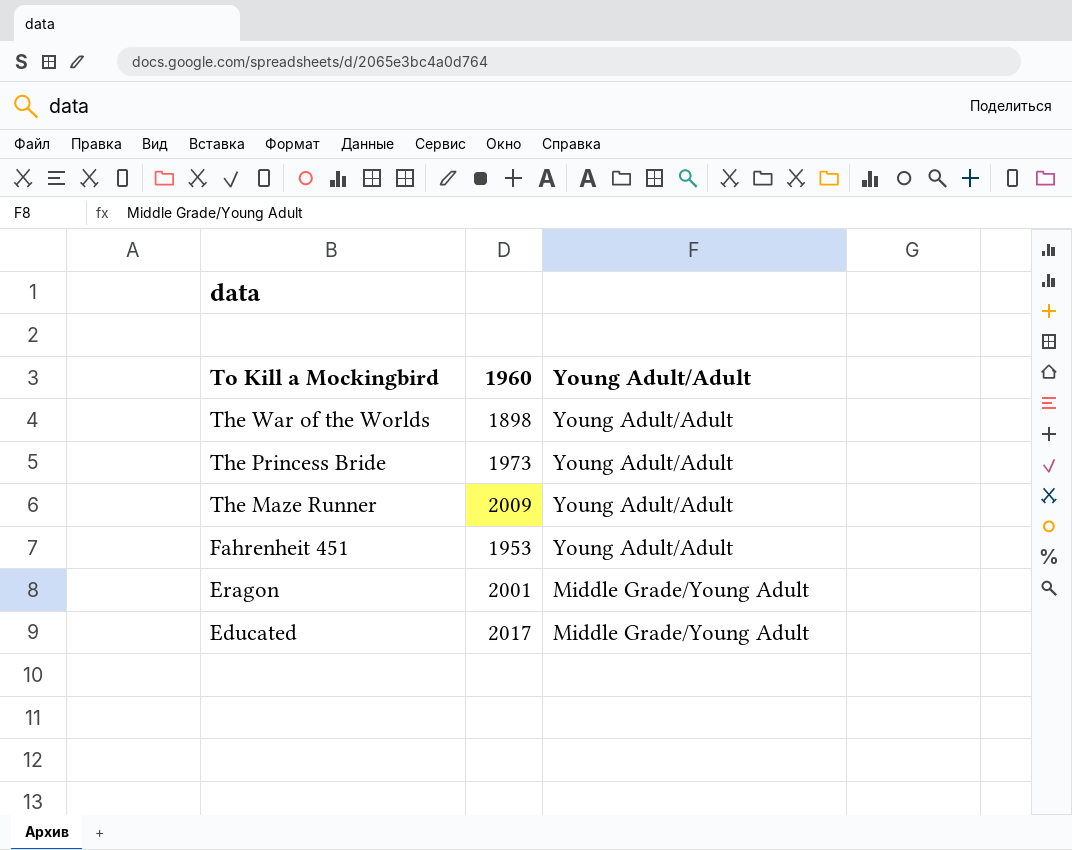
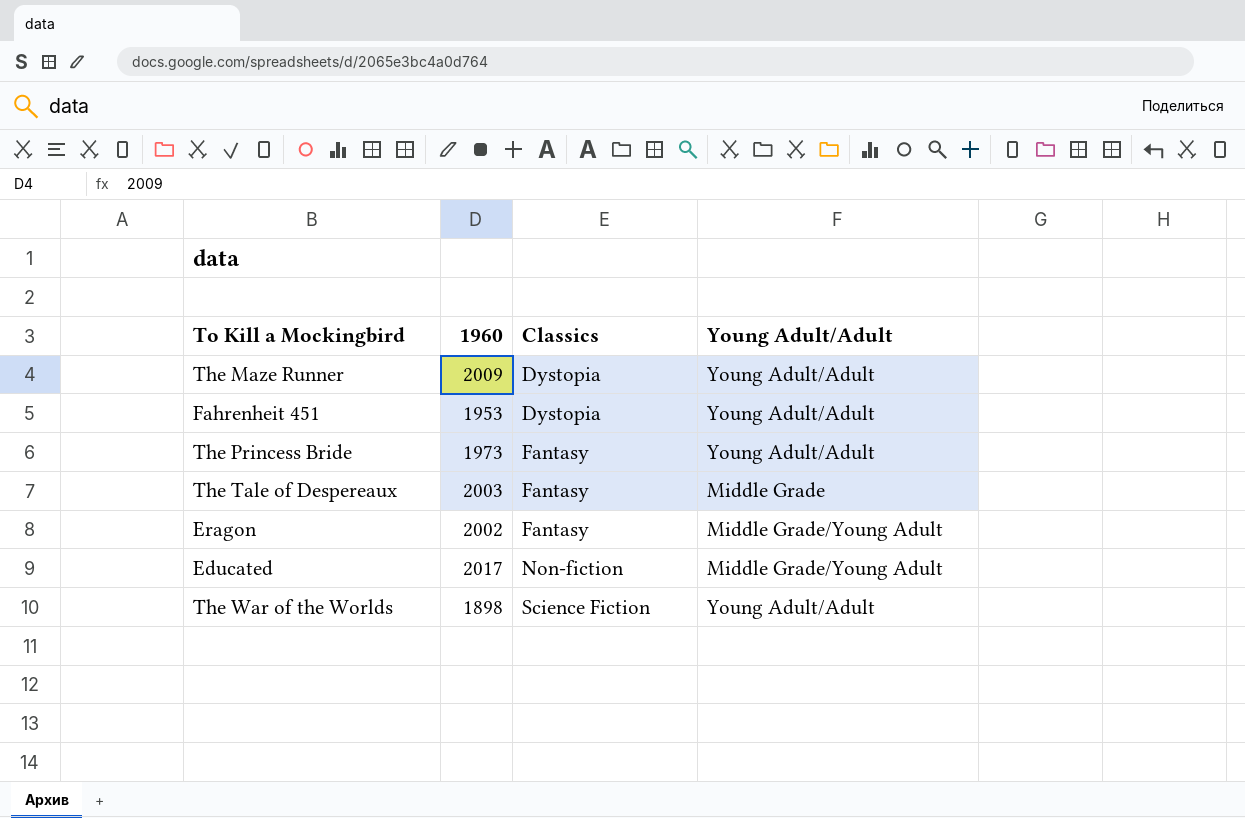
row order: To Kill a Mockingbird descending -> Classics ascending
column Classics | position: none -> 3
row The Tale of Despereaux: none -> 2003 | Fantasy | Middle Grade
Eragon | 1960: 2001 -> 2002

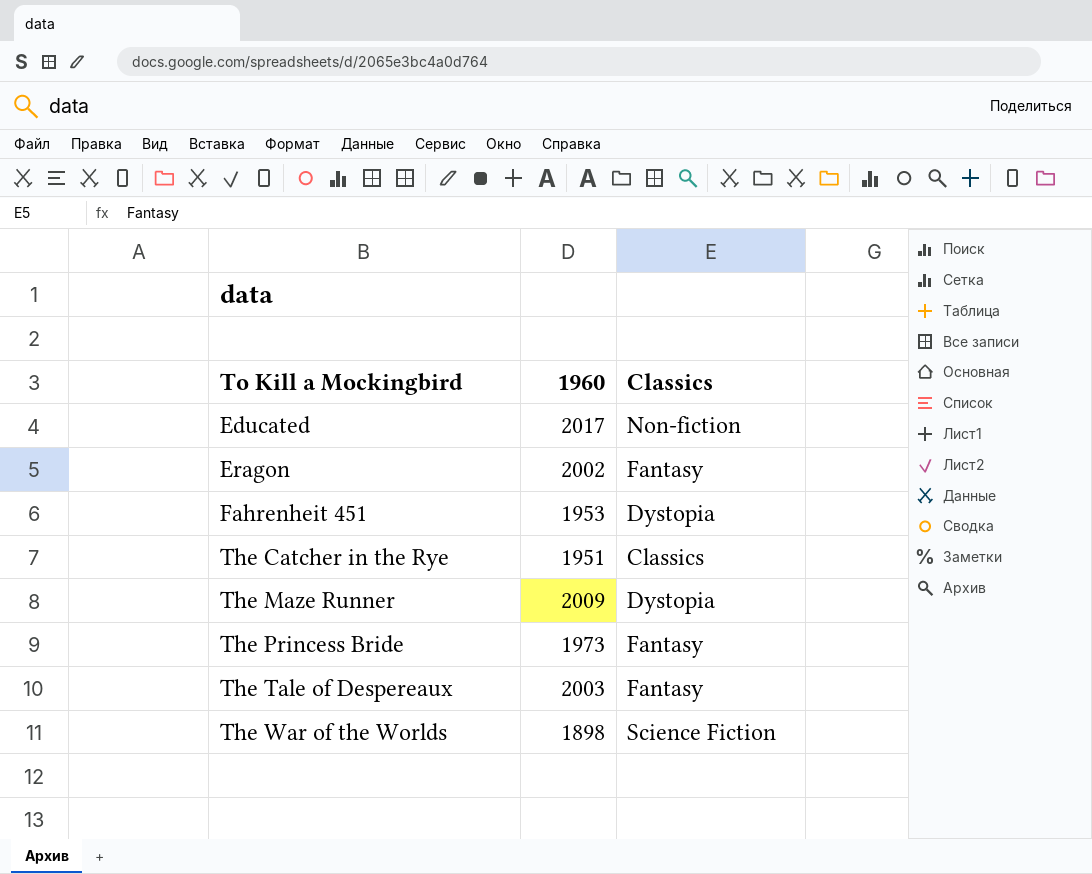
row order: Classics ascending -> To Kill a Mockingbird ascending
column Young Adult/Adult | position: 4 -> none
row The Catcher in the Rye: none -> 1951 | Classics

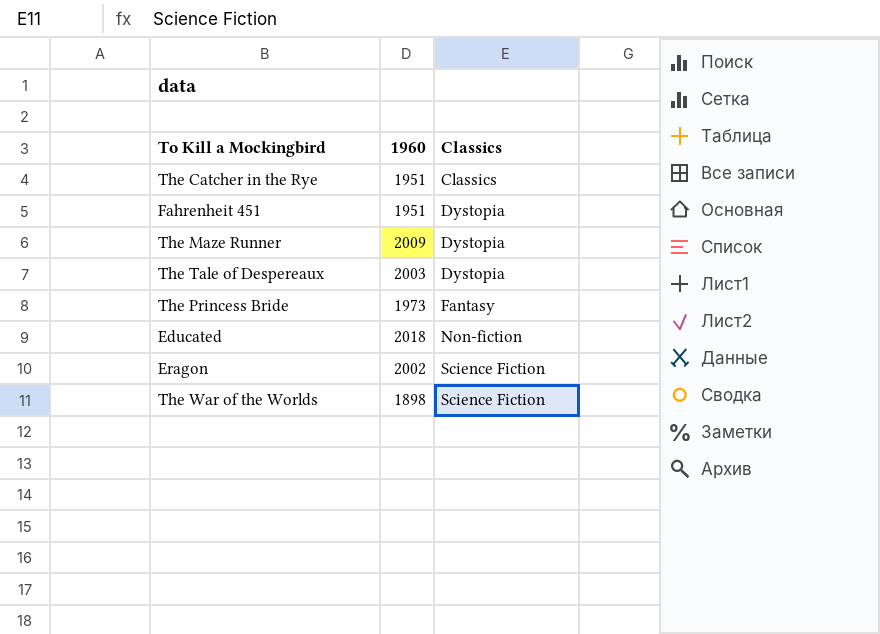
row order: To Kill a Mockingbird ascending -> Classics ascending
Fahrenheit 451 | 1960: 1953 -> 1951
The Tale of Despereaux | Classics: Fantasy -> Dystopia
Educated | 1960: 2017 -> 2018
Eragon | Classics: Fantasy -> Science Fiction

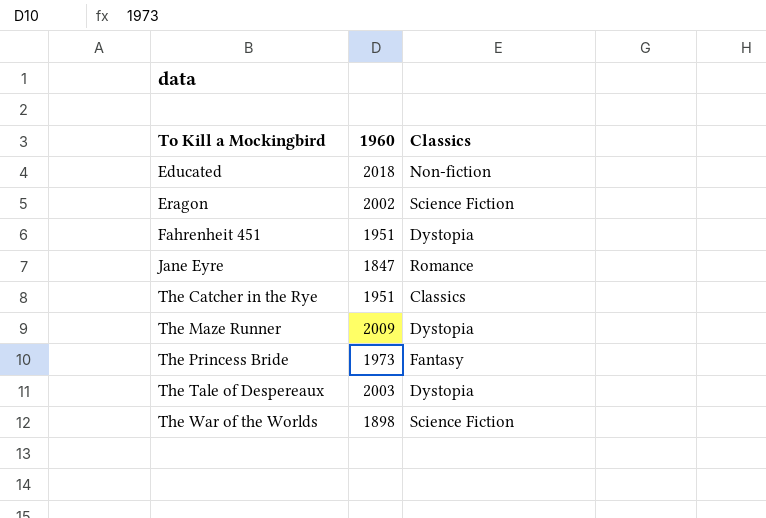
row order: Classics ascending -> To Kill a Mockingbird ascending
row Jane Eyre: none -> 1847 | Romance

